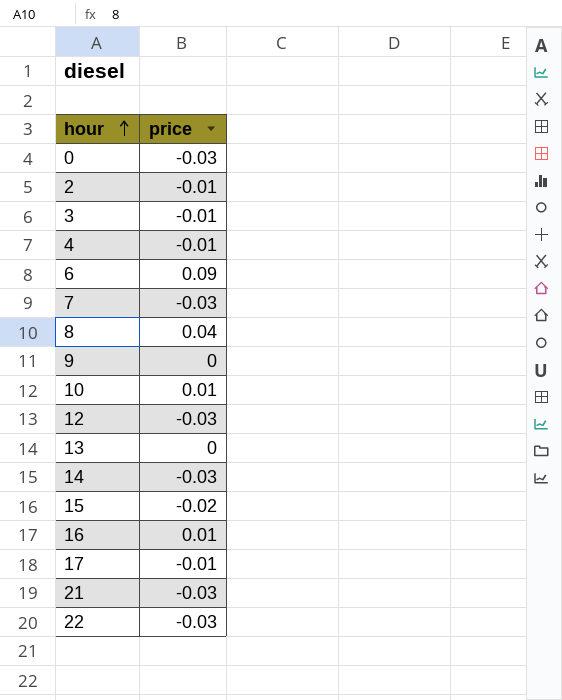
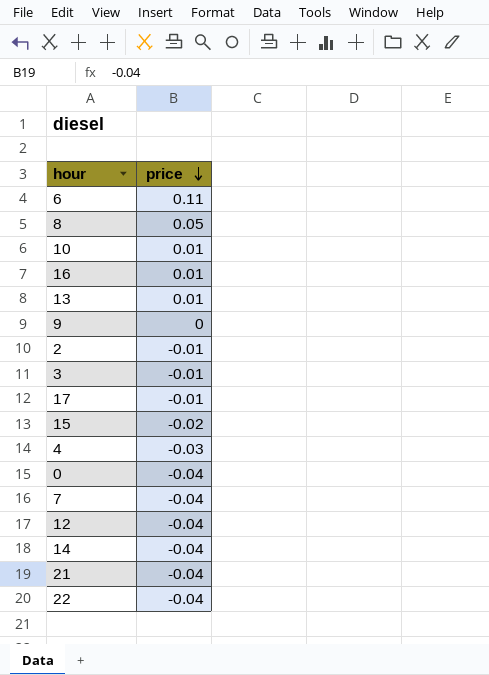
row order: hour ascending -> price descending
6 | price: 0.09 -> 0.11
8 | price: 0.04 -> 0.05
13 | price: 0 -> 0.01
4 | price: -0.01 -> -0.03
0 | price: -0.03 -> -0.04
7 | price: -0.03 -> -0.04
12 | price: -0.03 -> -0.04
14 | price: -0.03 -> -0.04
21 | price: -0.03 -> -0.04
22 | price: -0.03 -> -0.04

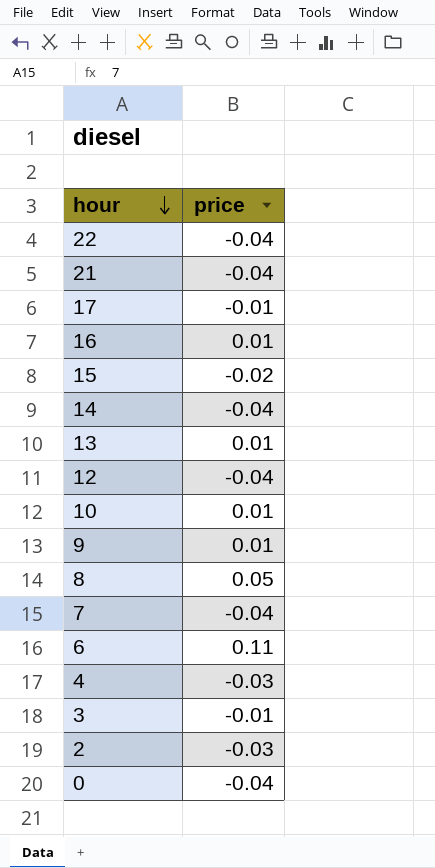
row order: price descending -> hour descending
9 | price: 0 -> 0.01
2 | price: -0.01 -> -0.03

